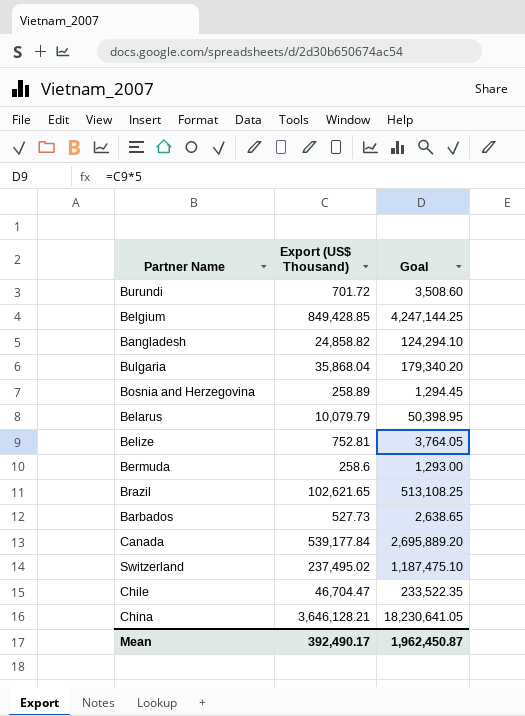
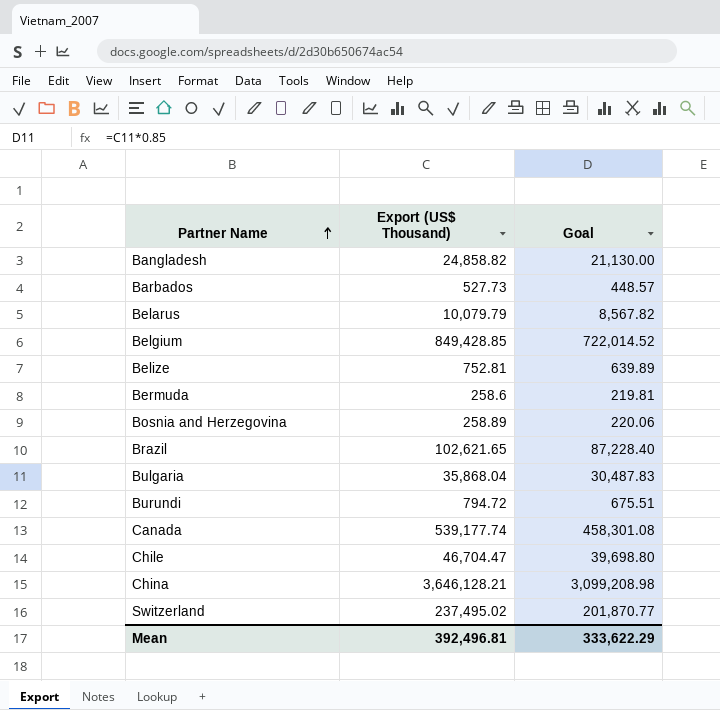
row order: none -> Partner Name ascending
column Goal | formula: [Export (US$ Thousand)] * 5 -> [Export (US$ Thousand)] * 0.85
Burundi | Export (US$ Thousand): 701.72 -> 794.72
Canada | Export (US$ Thousand): 539,177.84 -> 539,177.74
Mean | Export (US$ Thousand): 392,490.17 -> 392,496.81
Mean | Goal: 1,962,450.87 -> 333,622.29

